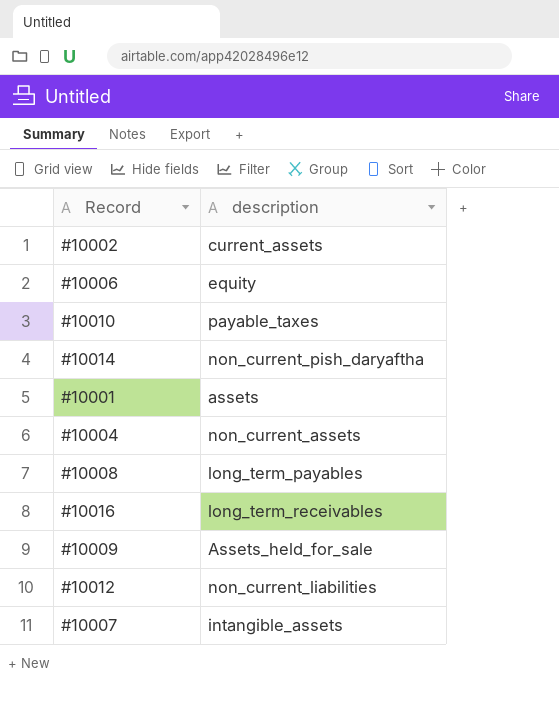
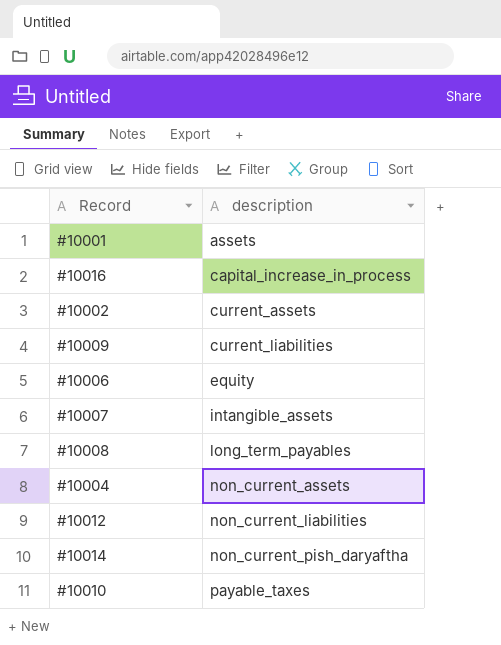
row order: none -> description ascending
#10016 | description: long_term_receivables -> capital_increase_in_process
#10009 | description: Assets_held_for_sale -> current_liabilities

